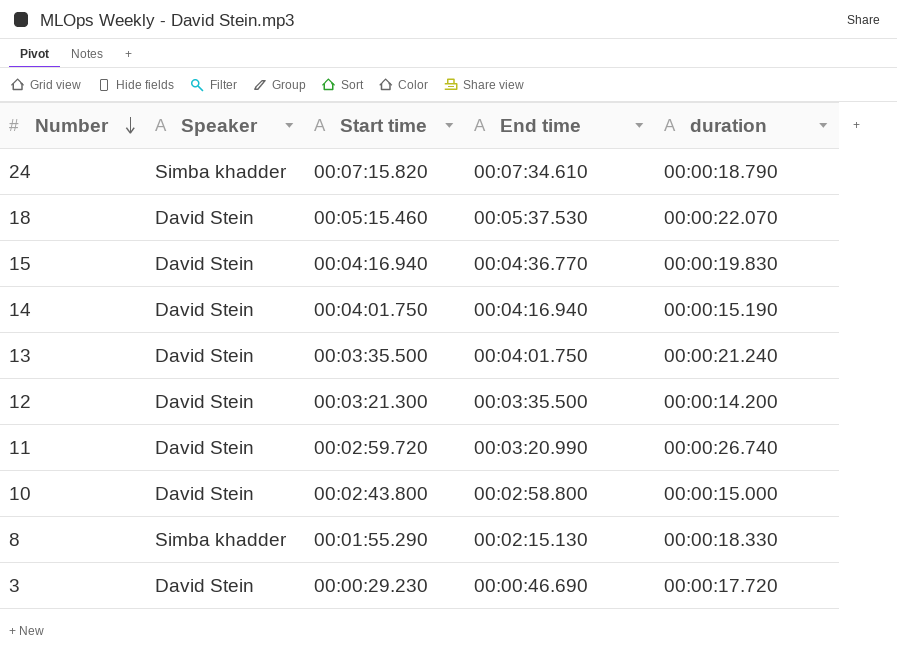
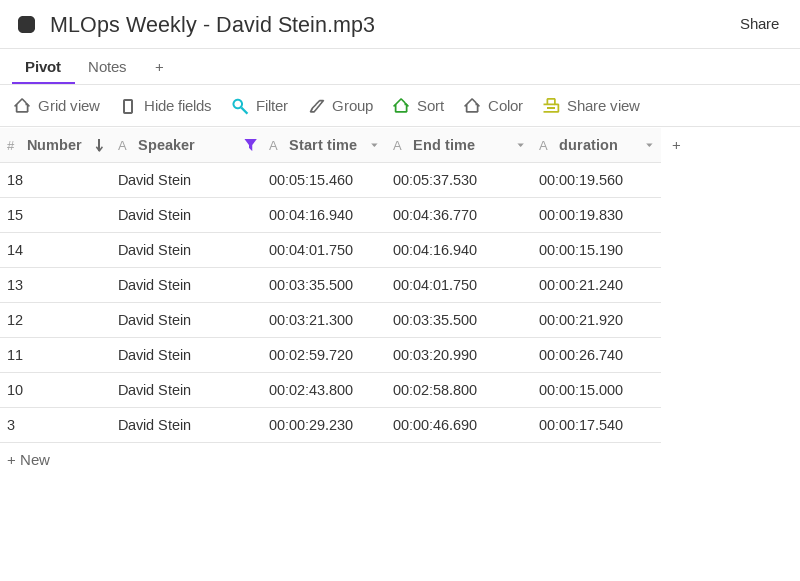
filter: none -> Speaker = David Stein
18 | duration: 00:00:22.070 -> 00:00:19.560
12 | duration: 00:00:14.200 -> 00:00:21.920
3 | duration: 00:00:17.720 -> 00:00:17.540

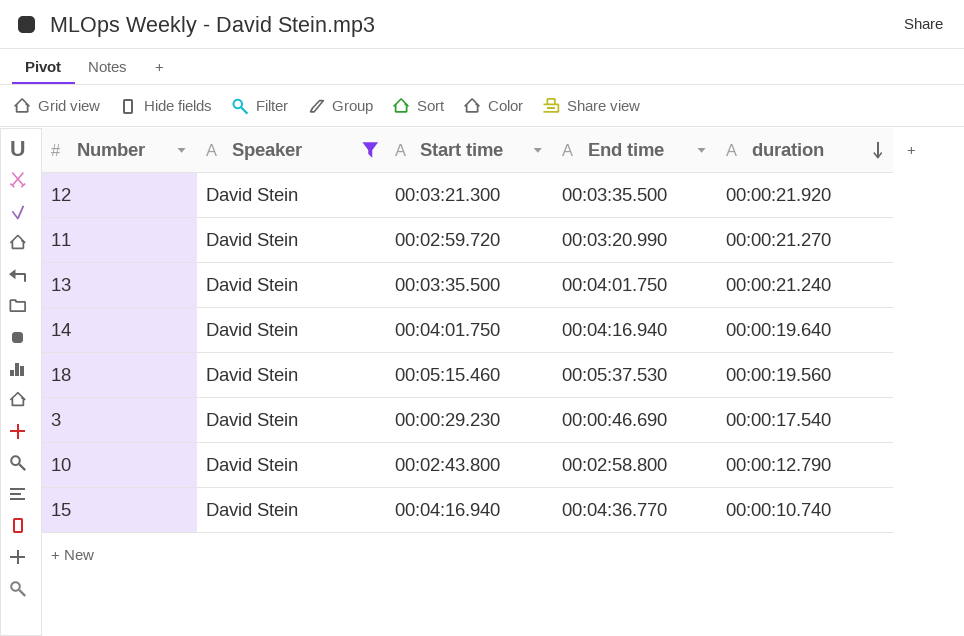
row order: Number descending -> duration descending
11 | duration: 00:00:26.740 -> 00:00:21.270
14 | duration: 00:00:15.190 -> 00:00:19.640
10 | duration: 00:00:15.000 -> 00:00:12.790
15 | duration: 00:00:19.830 -> 00:00:10.740

